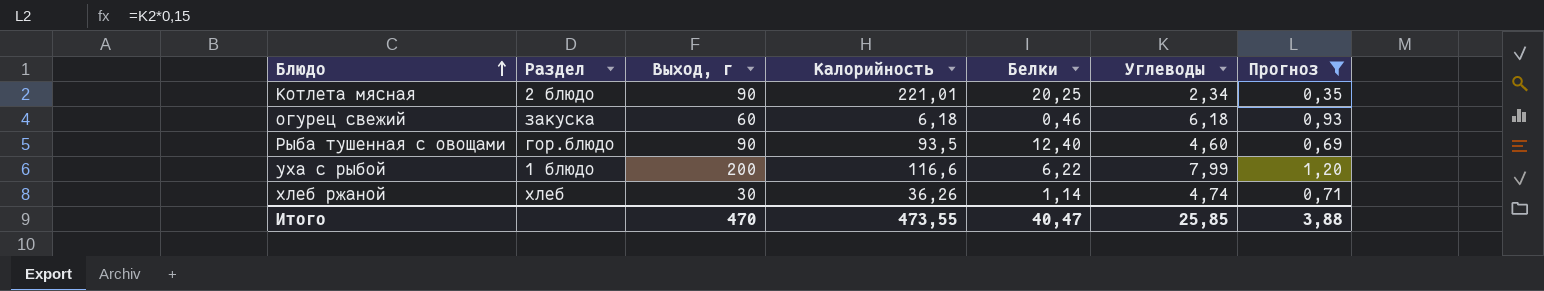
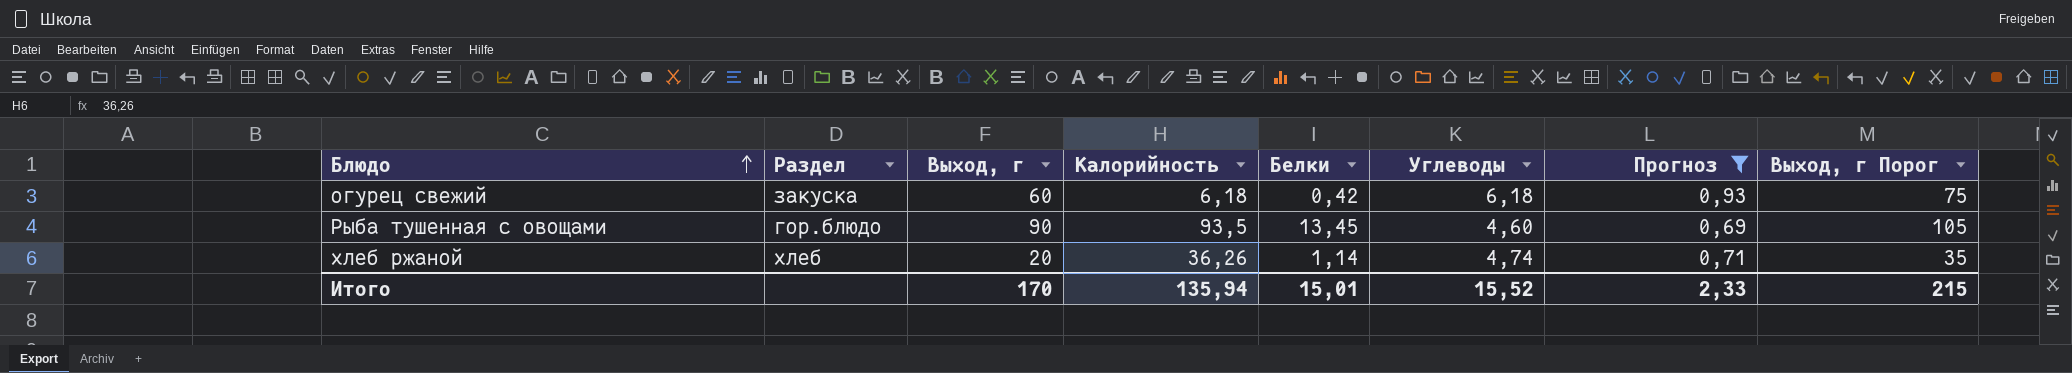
column Выход, г Порог | formula: none -> [Выход, г] + 15
row Котлета мясная: 2 блюдо | 90 | 221,01 | 20,25 | 2,34 | 0,35 -> none
row уха с рыбой: 1 блюдо | 200 | 116,6 | 6,22 | 7,99 | 1,20 -> none
огурец свежий | Белки: 0,46 -> 0,42
Рыба тушенная с овощами | Белки: 12,40 -> 13,45
хлеб ржаной | Выход, г: 30 -> 20
Итого | Выход, г: 470 -> 170
Итого | Калорийность: 473,55 -> 135,94
Итого | Белки: 40,47 -> 15,01
Итого | Углеводы: 25,85 -> 15,52
Итого | Прогноз: 3,88 -> 2,33

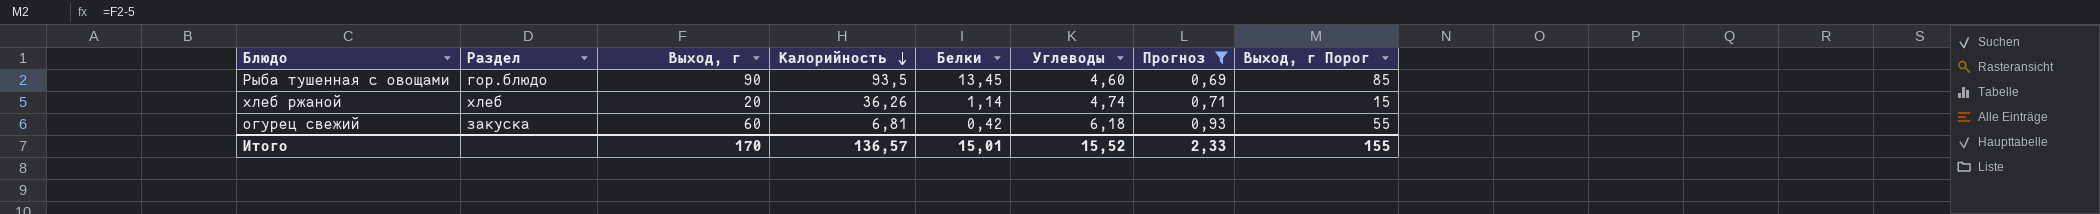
row order: Блюдо ascending -> Калорийность descending
column Выход, г Порог | formula: [Выход, г] + 15 -> [Выход, г] - 5
огурец свежий | Калорийность: 6,18 -> 6,81
Итого | Калорийность: 135,94 -> 136,57
Итого | Выход, г Порог: 215 -> 155

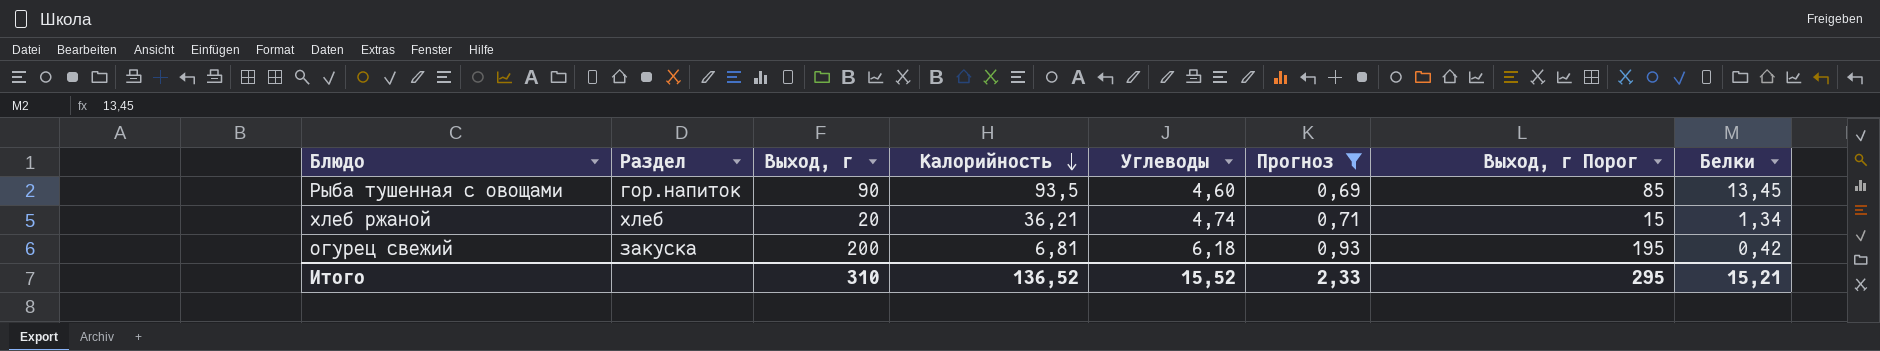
column Белки | position: 5 -> 8
Рыба тушенная с овощами | Раздел: гор.блюдо -> гор.напиток
хлеб ржаной | Калорийность: 36,26 -> 36,21
хлеб ржаной | Белки: 1,14 -> 1,34
огурец свежий | Выход, г: 60 -> 200
огурец свежий | Выход, г Порог: 55 -> 195
Итого | Выход, г: 170 -> 310
Итого | Калорийность: 136,57 -> 136,52
Итого | Выход, г Порог: 155 -> 295
Итого | Белки: 15,01 -> 15,21

